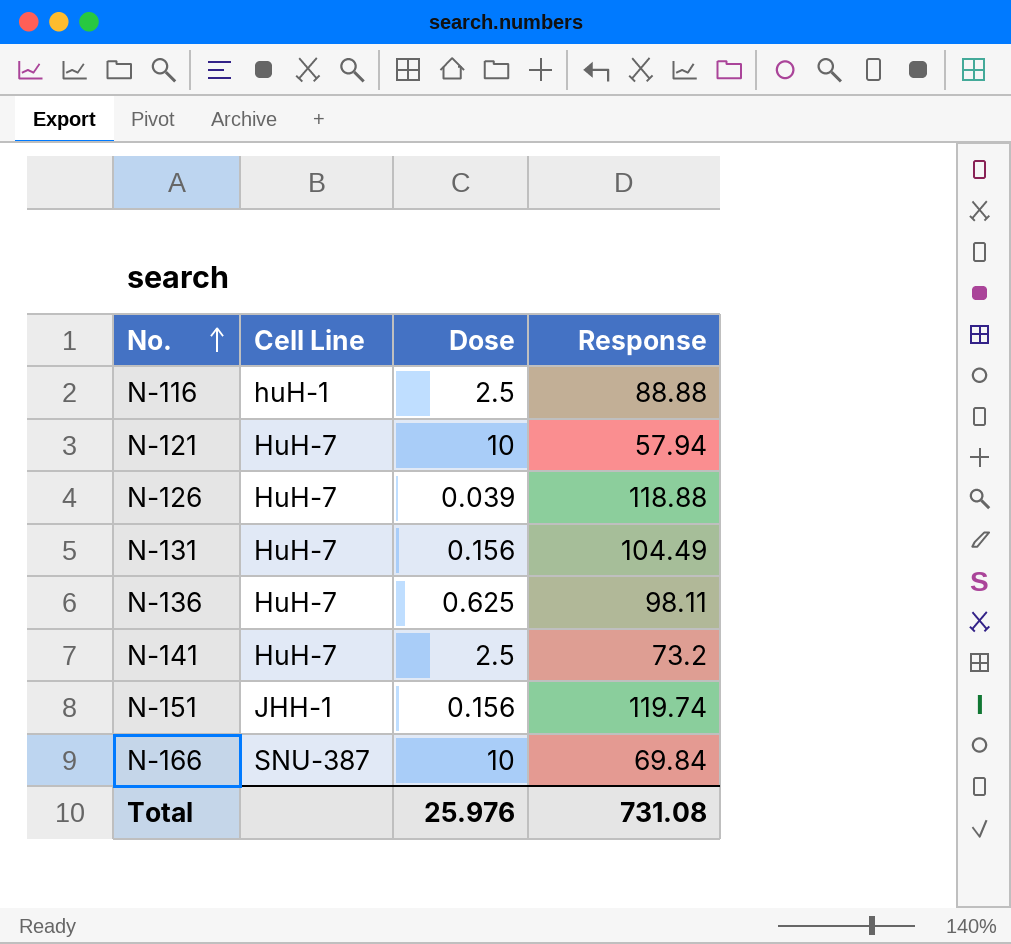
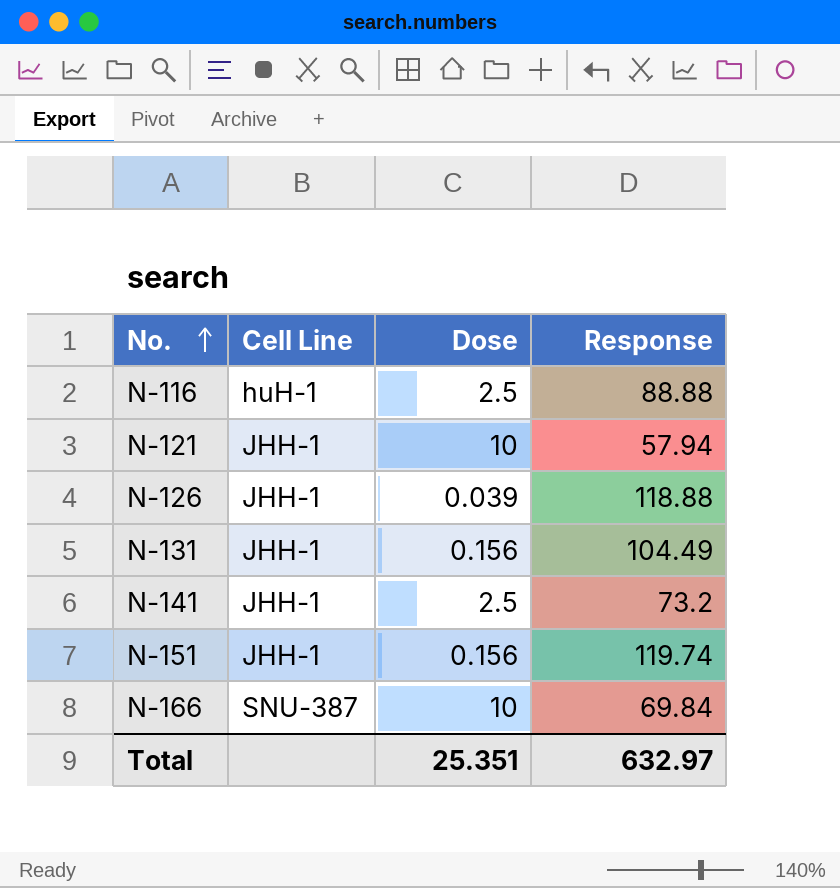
row N-136: HuH-7 | 0.625 | 98.11 -> none
N-121 | Cell Line: HuH-7 -> JHH-1
N-126 | Cell Line: HuH-7 -> JHH-1
N-131 | Cell Line: HuH-7 -> JHH-1
N-141 | Cell Line: HuH-7 -> JHH-1
Total | Dose: 25.976 -> 25.351
Total | Response: 731.08 -> 632.97

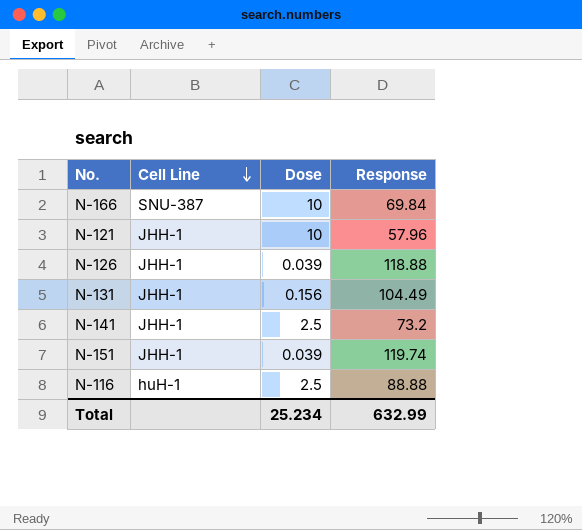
row order: No. ascending -> Cell Line descending
N-121 | Response: 57.94 -> 57.96
N-151 | Dose: 0.156 -> 0.039
Total | Dose: 25.351 -> 25.234
Total | Response: 632.97 -> 632.99

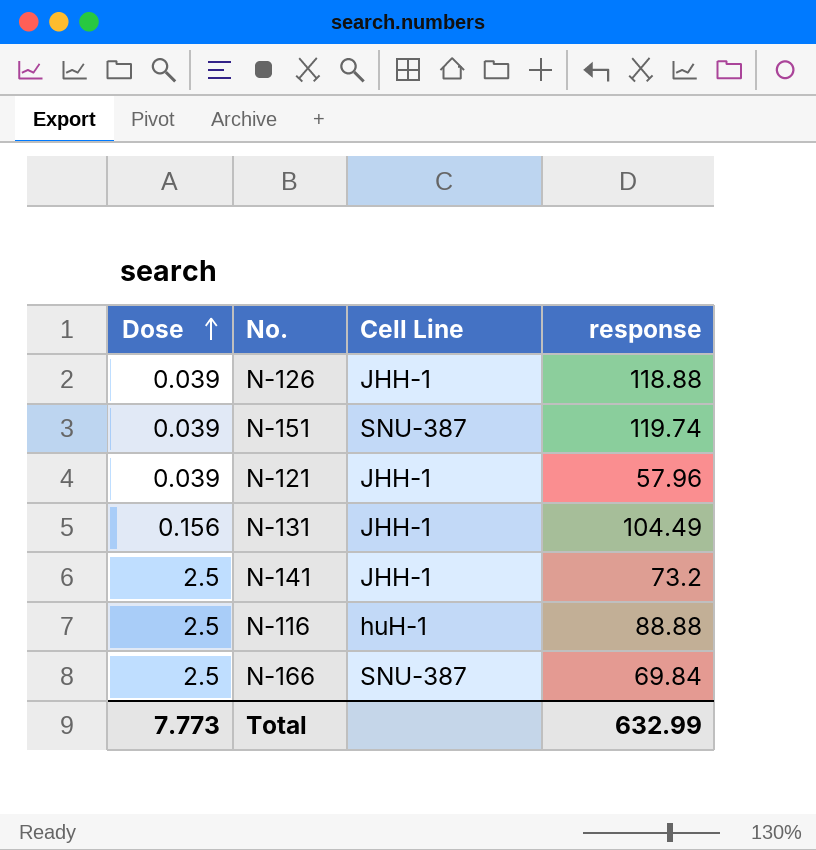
row order: Cell Line descending -> Dose ascending
column Dose | position: 3 -> 1
column name: Response -> response
N-151 | Cell Line: JHH-1 -> SNU-387
N-121 | Dose: 10 -> 0.039
N-166 | Dose: 10 -> 2.5
Total | Dose: 25.234 -> 7.773

